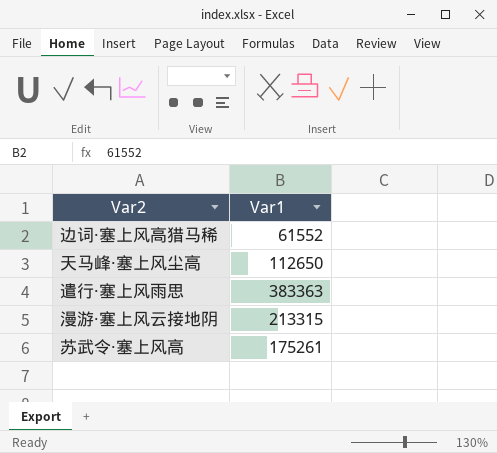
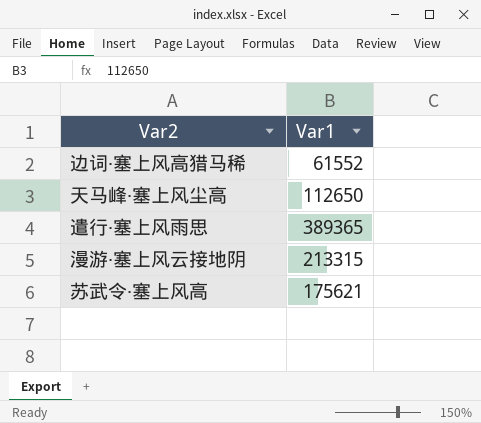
遣行·塞上风雨思 | Var1: 383363 -> 389365
苏武令·塞上风高 | Var1: 175261 -> 175621

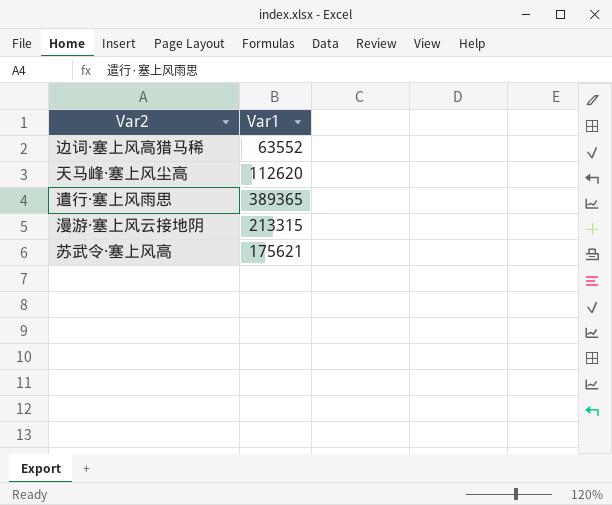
边词·塞上风高猎马稀 | Var1: 61552 -> 63552
天马峰·塞上风尘高 | Var1: 112650 -> 112620

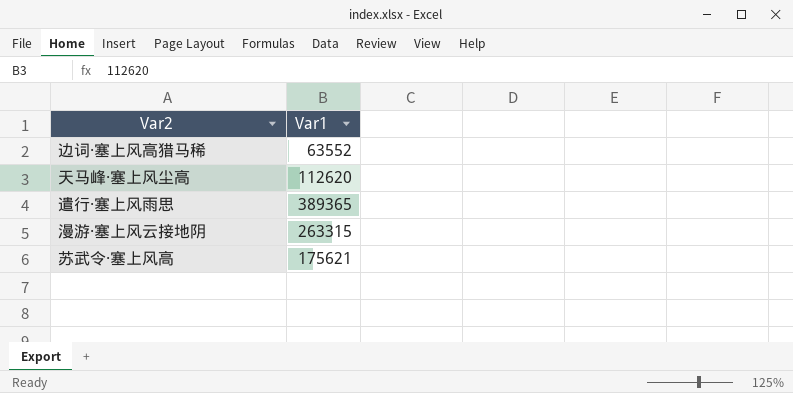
漫游·塞上风云接地阴 | Var1: 213315 -> 263315

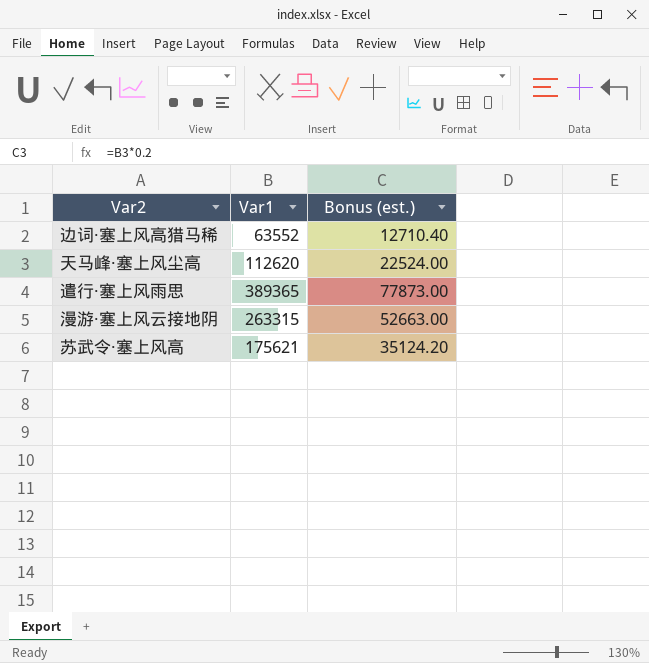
column Bonus (est.) | formula: none -> [Var1] * 0.2

